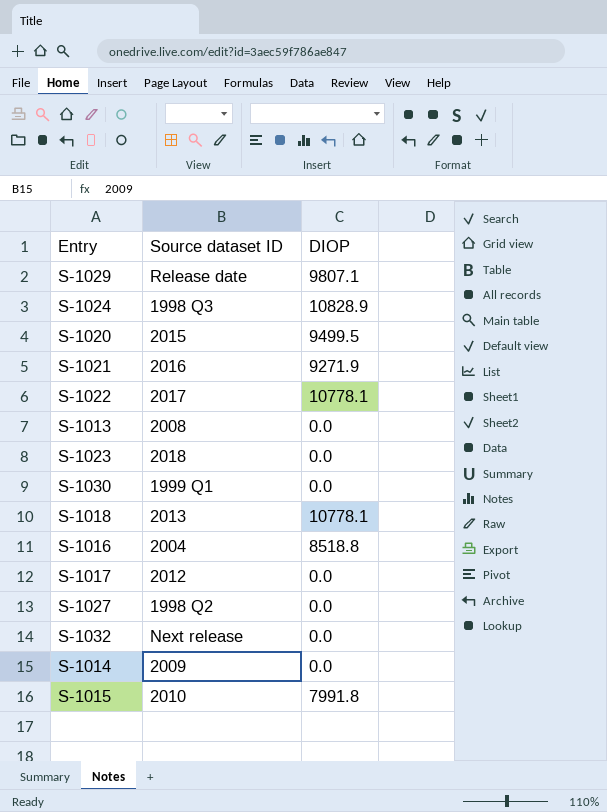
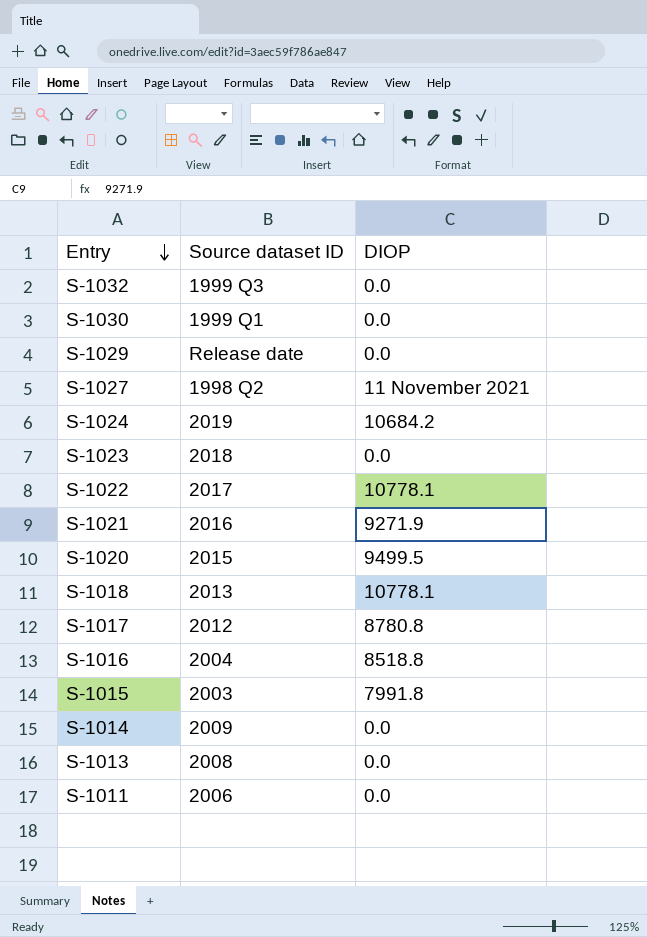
row order: none -> Entry descending
S-1032 | Source dataset ID: Next release -> 1999 Q3
S-1029 | DIOP: 9807.1 -> 0.0
S-1027 | DIOP: 0.0 -> 11 November 2021
S-1024 | Source dataset ID: 1998 Q3 -> 2019
S-1024 | DIOP: 10828.9 -> 10684.2
S-1017 | DIOP: 0.0 -> 8780.8
S-1015 | Source dataset ID: 2010 -> 2003
row S-1011: none -> 2006 | 0.0

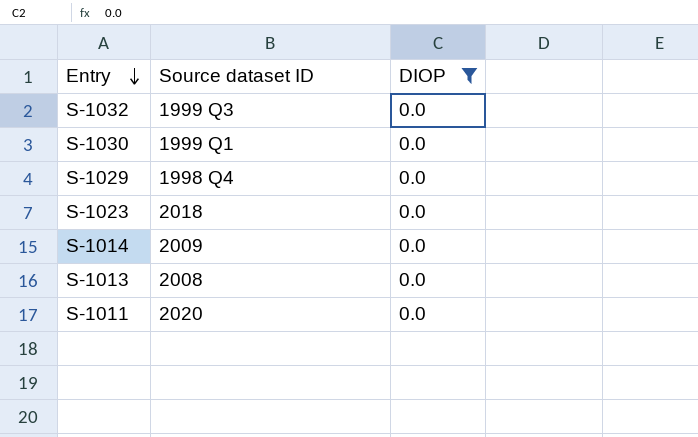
filter: none -> DIOP = 0.0
S-1029 | Source dataset ID: Release date -> 1998 Q4
S-1011 | Source dataset ID: 2006 -> 2020

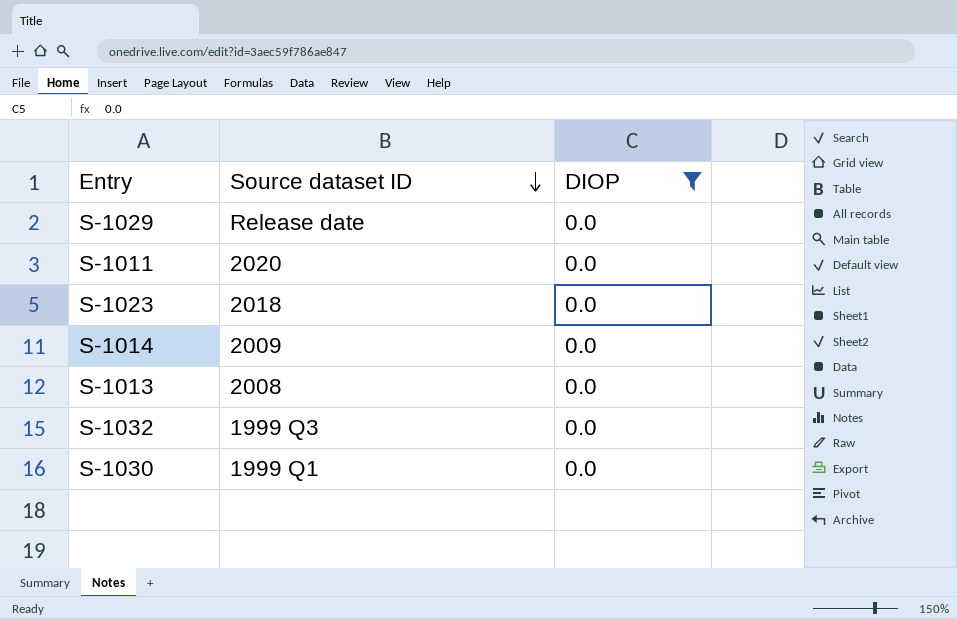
row order: Entry descending -> Source dataset ID descending
S-1029 | Source dataset ID: 1998 Q4 -> Release date

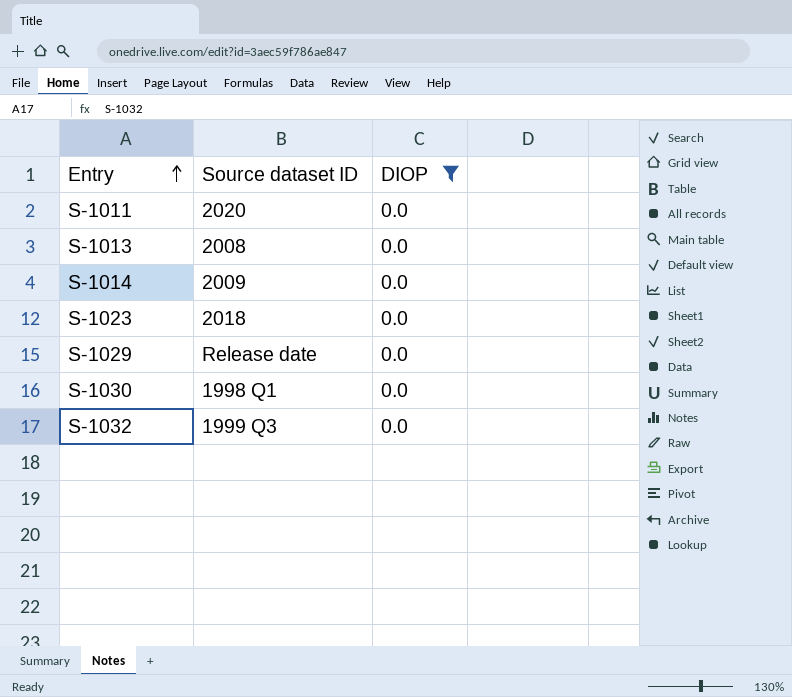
row order: Source dataset ID descending -> Entry ascending
S-1030 | Source dataset ID: 1999 Q1 -> 1998 Q1

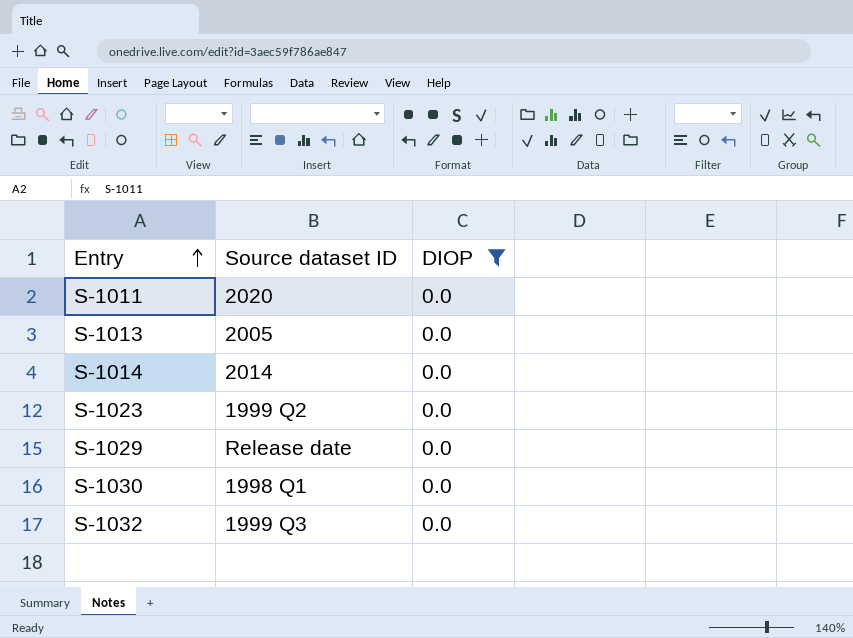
S-1013 | Source dataset ID: 2008 -> 2005
S-1014 | Source dataset ID: 2009 -> 2014
S-1023 | Source dataset ID: 2018 -> 1999 Q2

